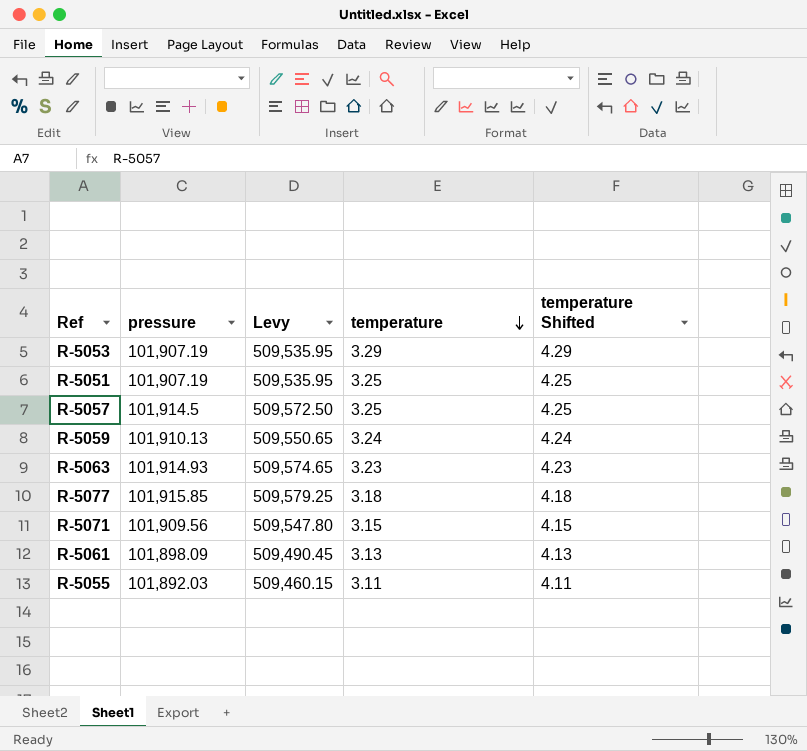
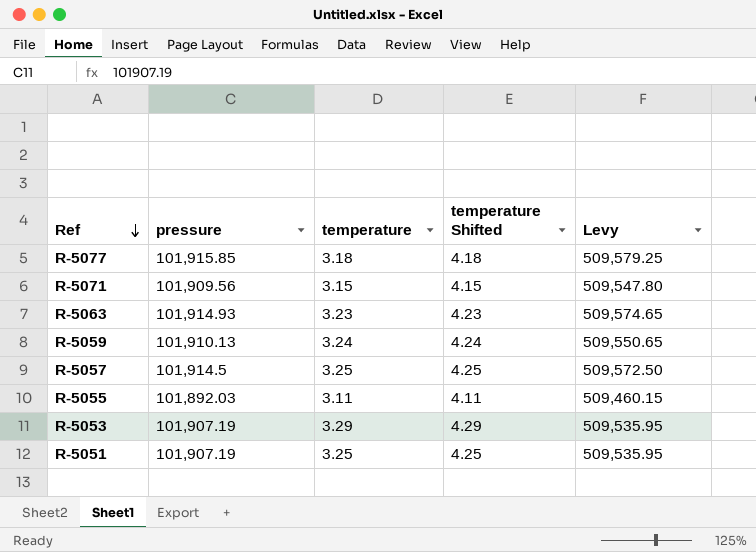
row order: temperature descending -> Ref descending
column Levy | position: 3 -> 5
row R-5061: 101,898.09 | 509,490.45 | 3.13 | 4.13 -> none

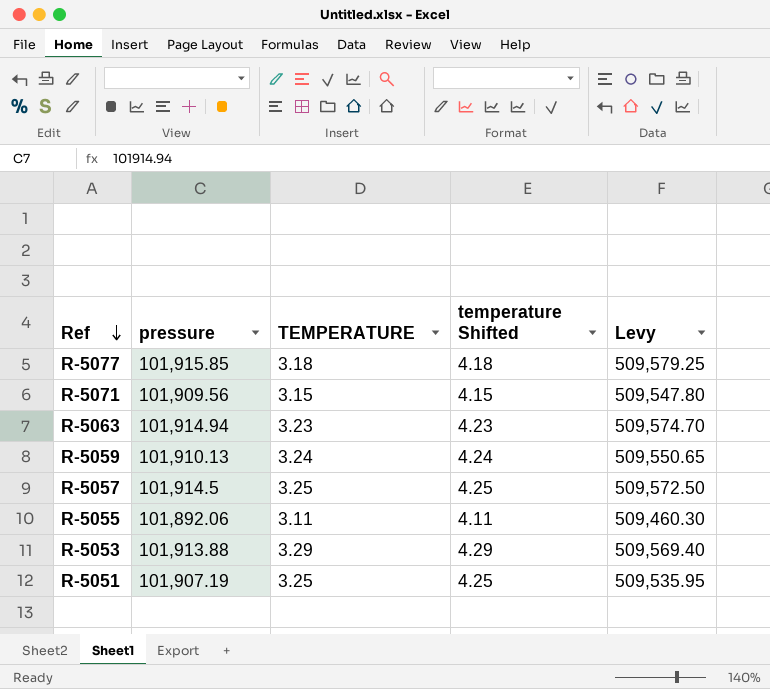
column name: temperature -> TEMPERATURE
R-5063 | pressure: 101,914.93 -> 101,914.94
R-5063 | Levy: 509,574.65 -> 509,574.70
R-5055 | pressure: 101,892.03 -> 101,892.06
R-5055 | Levy: 509,460.15 -> 509,460.30
R-5053 | pressure: 101,907.19 -> 101,913.88
R-5053 | Levy: 509,535.95 -> 509,569.40

